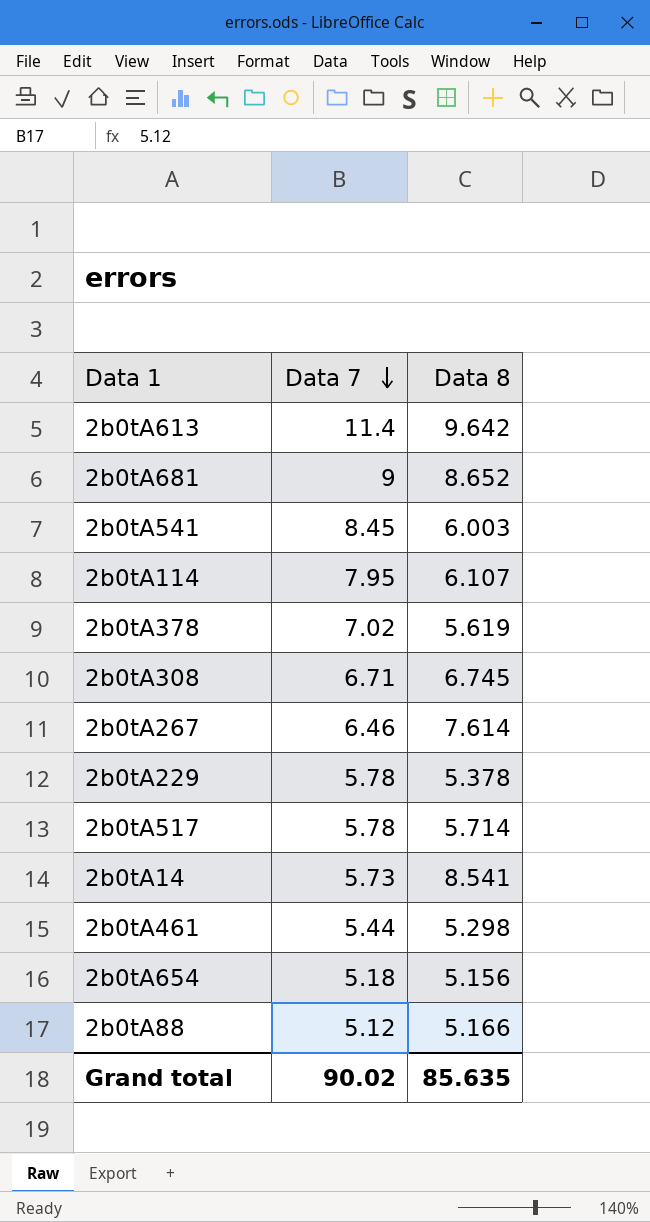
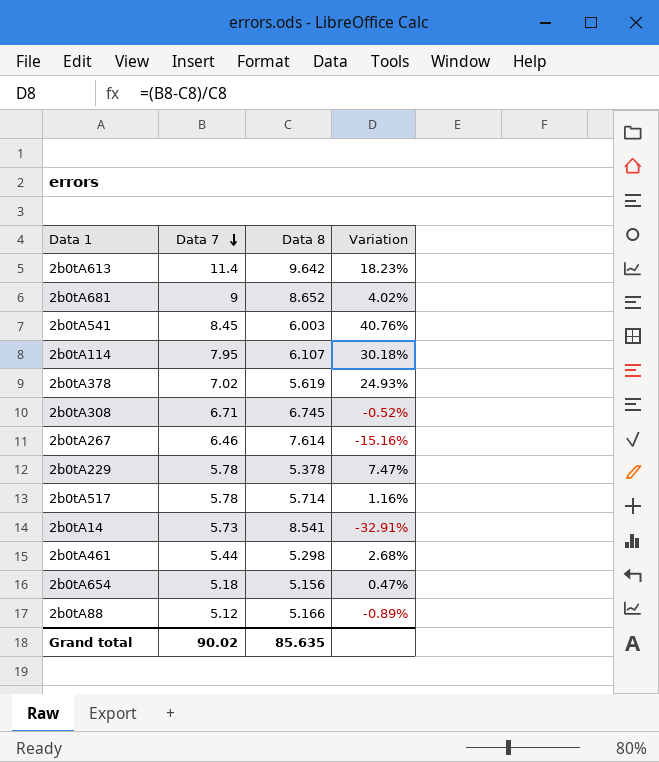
column Variation | formula: none -> ([Data 7] - [Data 8]) / [Data 8]

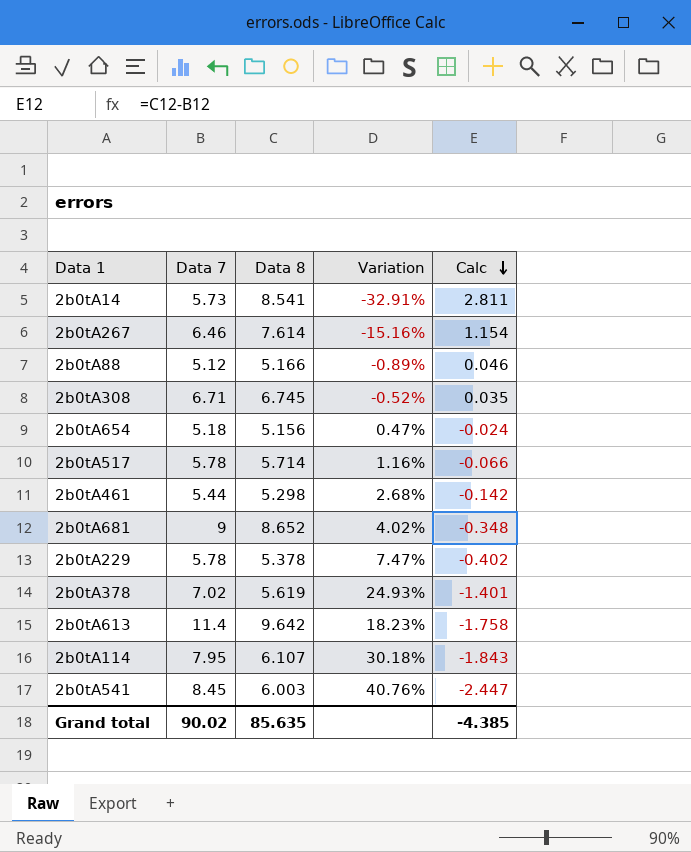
row order: Data 7 descending -> Calc descending
column Calc | formula: none -> [Data 8] - [Data 7]

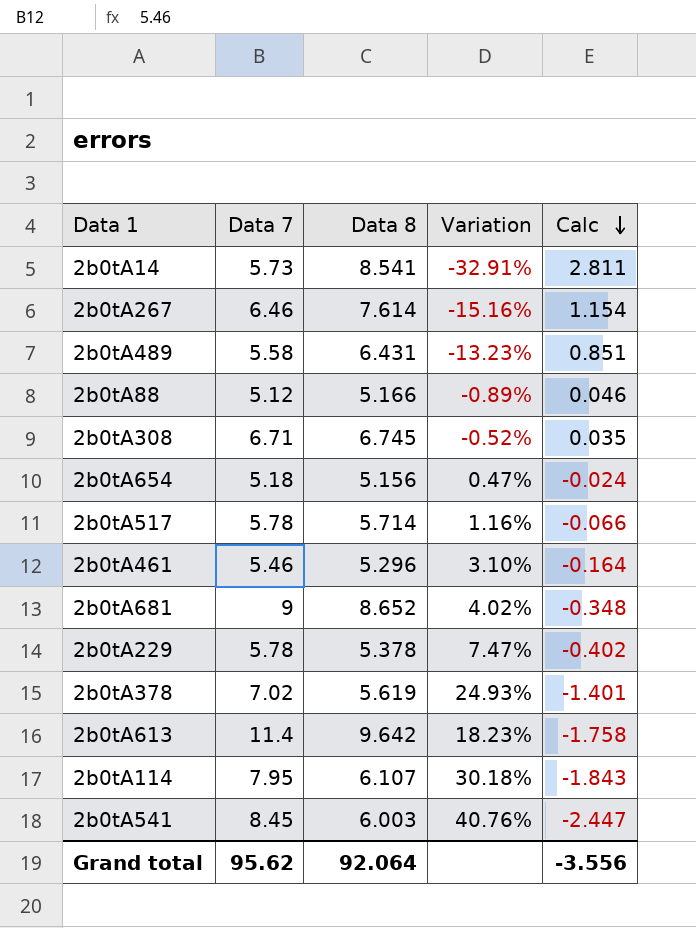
row 2b0tA489: none -> 5.58 | 6.431 | -13.23% | 0.851
2b0tA461 | Data 7: 5.44 -> 5.46
2b0tA461 | Data 8: 5.298 -> 5.296
2b0tA461 | Variation: 2.68% -> 3.10%
2b0tA461 | Calc: -0.142 -> -0.164
Grand total | Data 7: 90.02 -> 95.62
Grand total | Data 8: 85.635 -> 92.064
Grand total | Calc: -4.385 -> -3.556

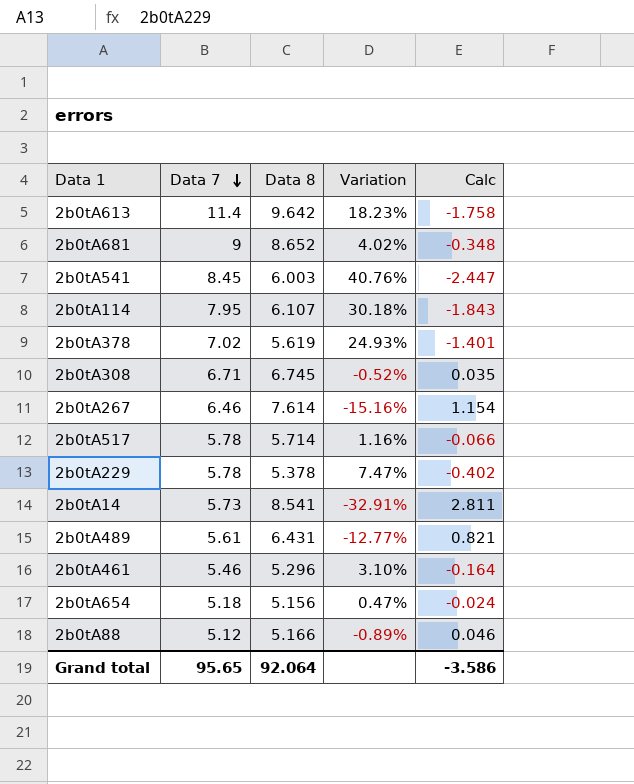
row order: Calc descending -> Data 7 descending
2b0tA489 | Data 7: 5.58 -> 5.61
2b0tA489 | Variation: -13.23% -> -12.77%
2b0tA489 | Calc: 0.851 -> 0.821
Grand total | Data 7: 95.62 -> 95.65
Grand total | Calc: -3.556 -> -3.586

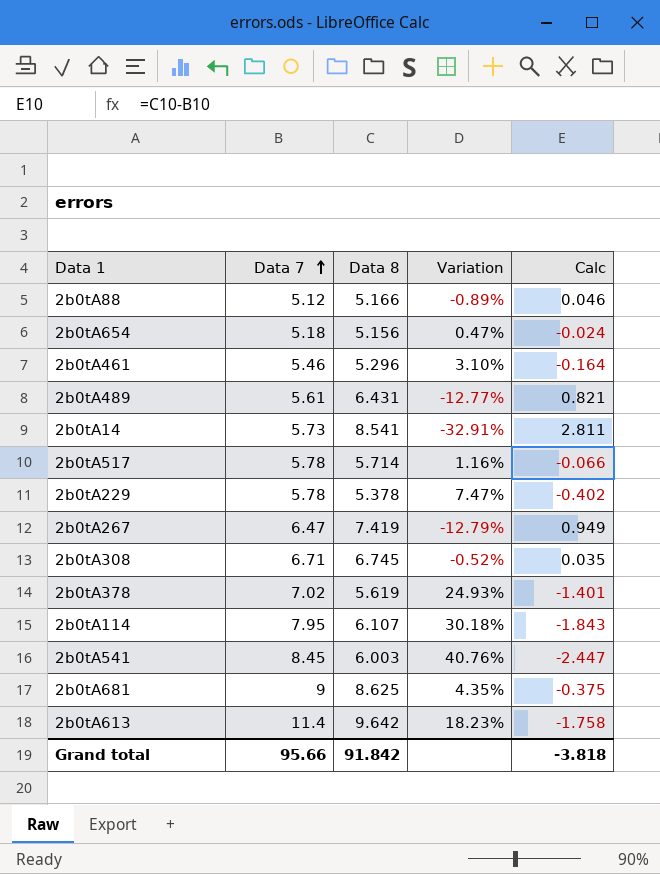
row order: Data 7 descending -> Data 7 ascending
2b0tA267 | Data 7: 6.46 -> 6.47
2b0tA267 | Data 8: 7.614 -> 7.419
2b0tA267 | Variation: -15.16% -> -12.79%
2b0tA267 | Calc: 1.154 -> 0.949
2b0tA681 | Data 8: 8.652 -> 8.625
2b0tA681 | Variation: 4.02% -> 4.35%
2b0tA681 | Calc: -0.348 -> -0.375
Grand total | Data 7: 95.65 -> 95.66
Grand total | Data 8: 92.064 -> 91.842
Grand total | Calc: -3.586 -> -3.818

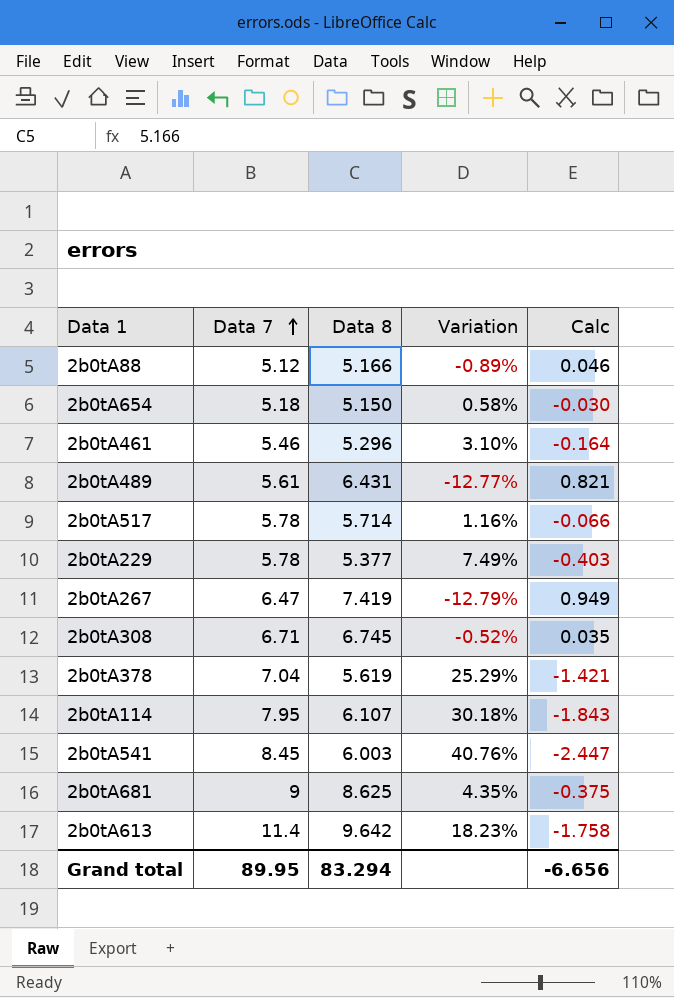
row 2b0tA14: 5.73 | 8.541 | -32.91% | 2.811 -> none
2b0tA654 | Data 8: 5.156 -> 5.150
2b0tA654 | Variation: 0.47% -> 0.58%
2b0tA654 | Calc: -0.024 -> -0.030
2b0tA229 | Data 8: 5.378 -> 5.377
2b0tA229 | Variation: 7.47% -> 7.49%
2b0tA229 | Calc: -0.402 -> -0.403
2b0tA378 | Data 7: 7.02 -> 7.04
2b0tA378 | Variation: 24.93% -> 25.29%
2b0tA378 | Calc: -1.401 -> -1.421
Grand total | Data 7: 95.66 -> 89.95
Grand total | Data 8: 91.842 -> 83.294
Grand total | Calc: -3.818 -> -6.656

